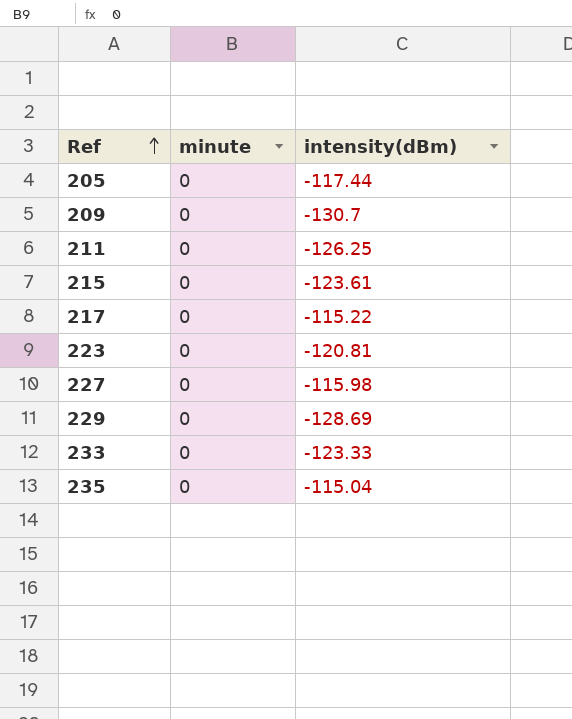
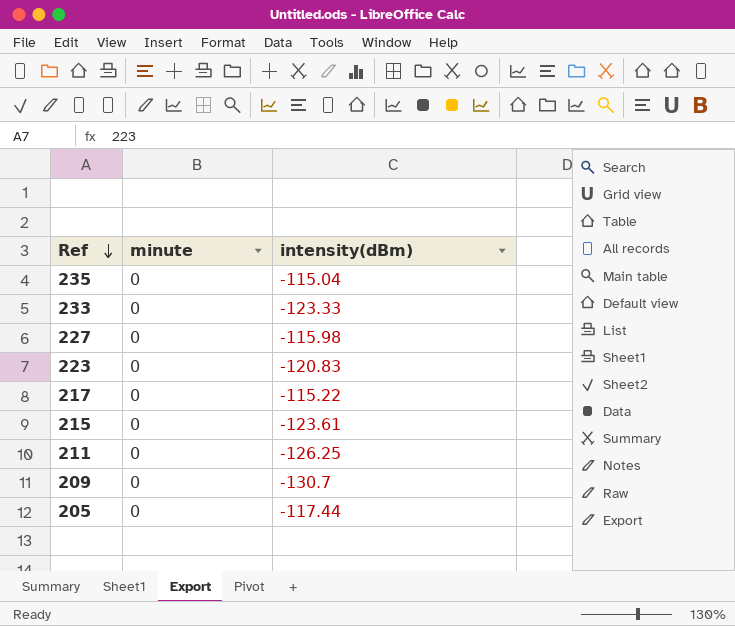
row order: Ref ascending -> Ref descending
row 229: 0 | -128.69 -> none
223 | intensity(dBm): -120.81 -> -120.83

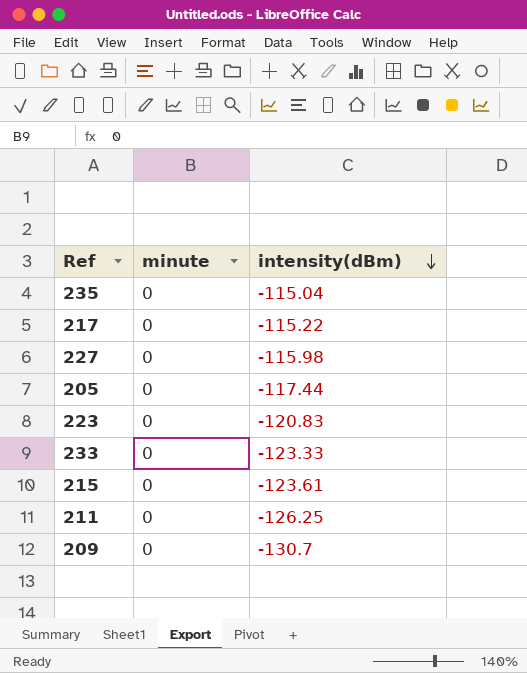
row order: Ref descending -> intensity(dBm) descending

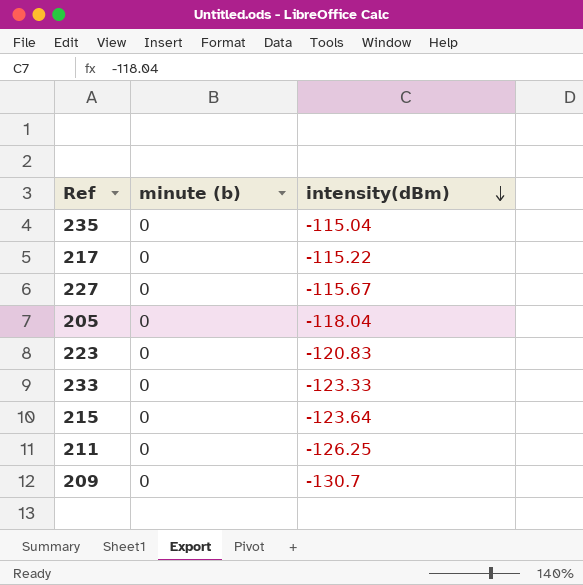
column name: minute -> minute (b)
227 | intensity(dBm): -115.98 -> -115.67
205 | intensity(dBm): -117.44 -> -118.04
215 | intensity(dBm): -123.61 -> -123.64

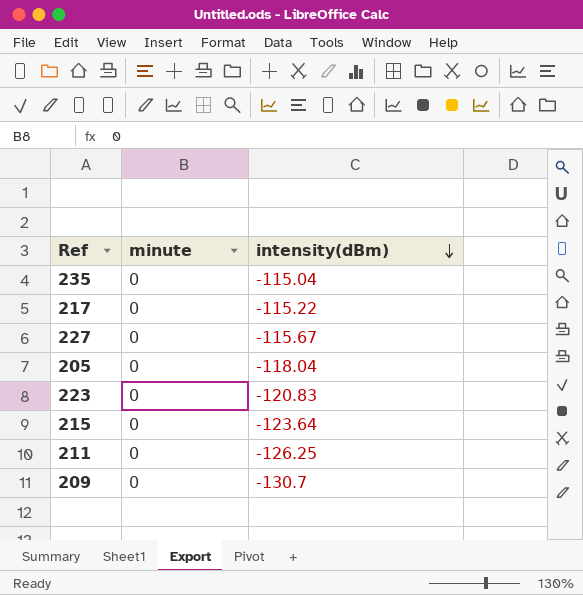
column name: minute (b) -> minute
row 233: 0 | -123.33 -> none

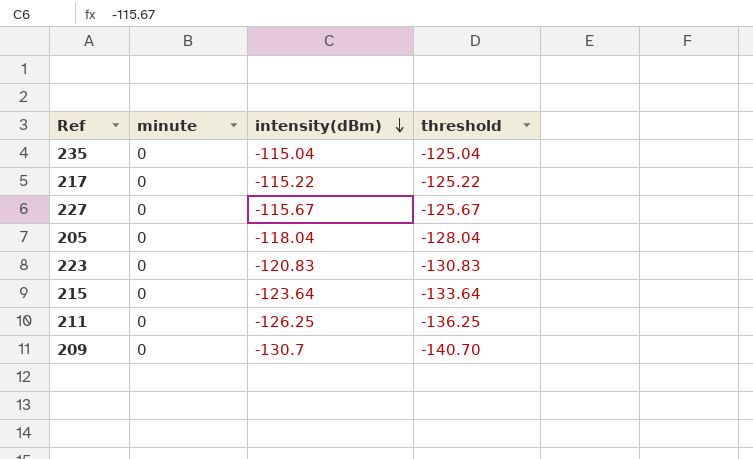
column threshold | formula: none -> [intensity(dBm)] - 10

